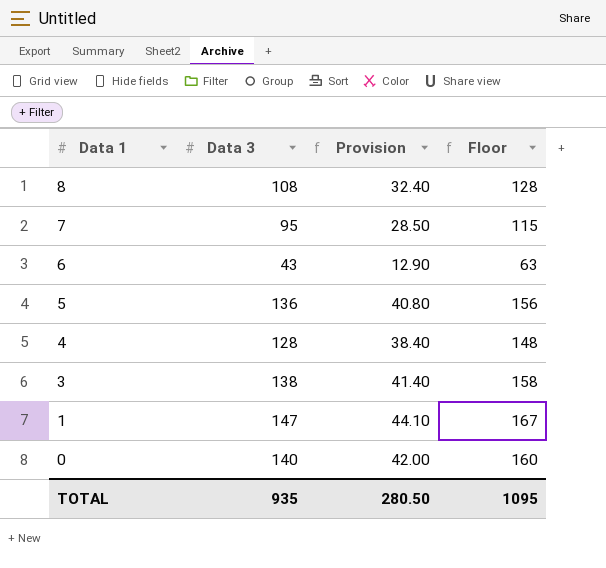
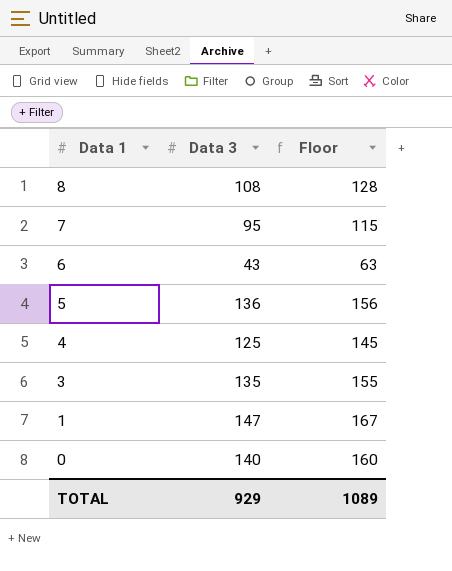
column Provision | formula: [Data 3] * 0.3 -> none
4 | Data 3: 128 -> 125
4 | Floor: 148 -> 145
3 | Data 3: 138 -> 135
3 | Floor: 158 -> 155
TOTAL | Data 3: 935 -> 929
TOTAL | Floor: 1095 -> 1089

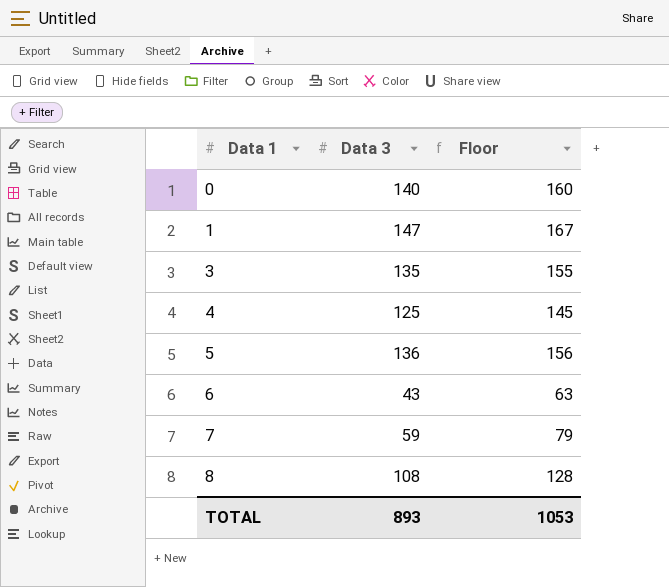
row order: Data 1 descending -> Data 1 ascending
7 | Data 3: 95 -> 59
7 | Floor: 115 -> 79
TOTAL | Data 3: 929 -> 893
TOTAL | Floor: 1089 -> 1053

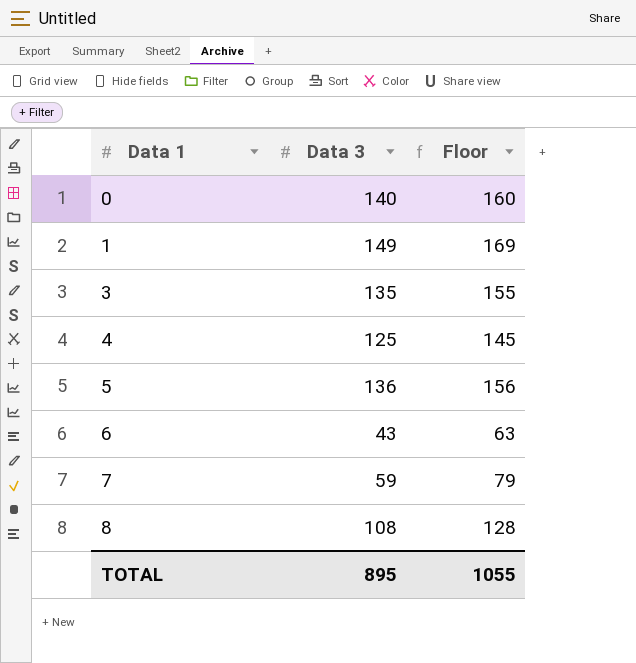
1 | Data 3: 147 -> 149
1 | Floor: 167 -> 169
TOTAL | Data 3: 893 -> 895
TOTAL | Floor: 1053 -> 1055

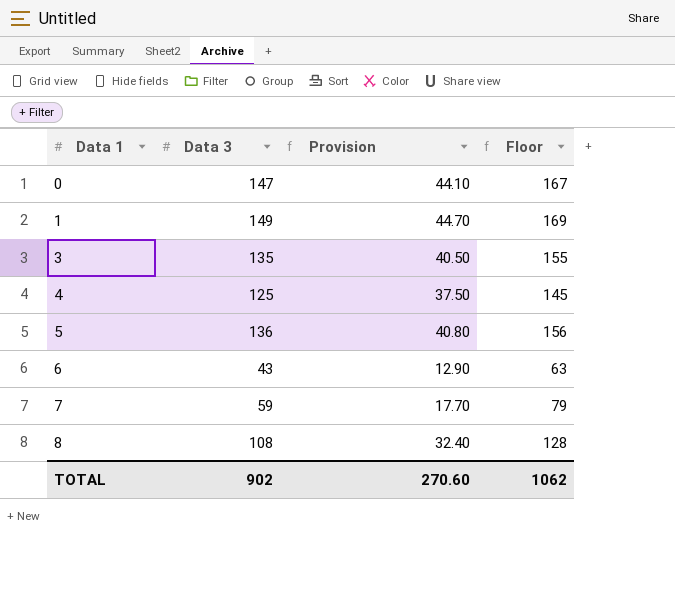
column Provision | formula: none -> [Data 3] * 0.3
0 | Data 3: 140 -> 147
0 | Floor: 160 -> 167
TOTAL | Data 3: 895 -> 902
TOTAL | Floor: 1055 -> 1062

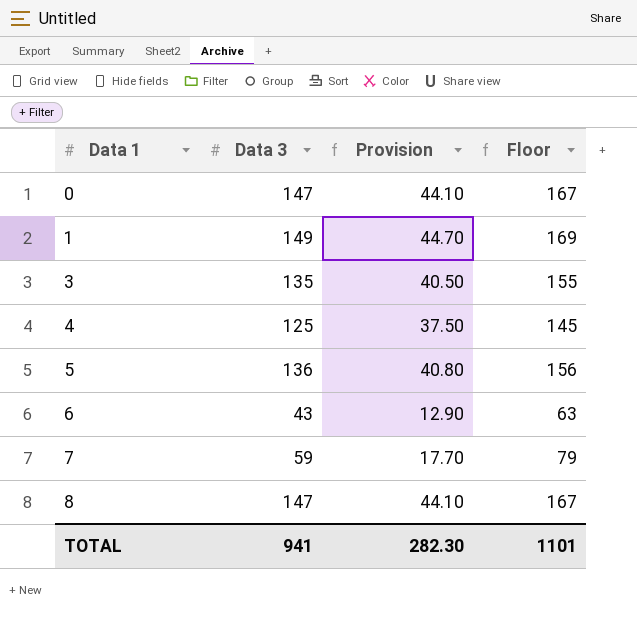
8 | Data 3: 108 -> 147
8 | Provision: 32.40 -> 44.10
8 | Floor: 128 -> 167
TOTAL | Data 3: 902 -> 941
TOTAL | Provision: 270.60 -> 282.30
TOTAL | Floor: 1062 -> 1101

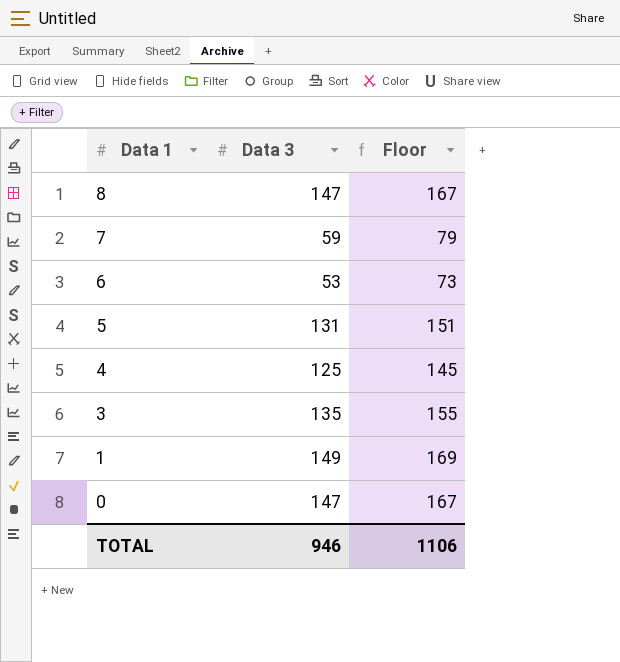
row order: Data 1 ascending -> Data 1 descending
column Provision | formula: [Data 3] * 0.3 -> none
6 | Data 3: 43 -> 53
6 | Floor: 63 -> 73
5 | Data 3: 136 -> 131
5 | Floor: 156 -> 151
TOTAL | Data 3: 941 -> 946
TOTAL | Floor: 1101 -> 1106

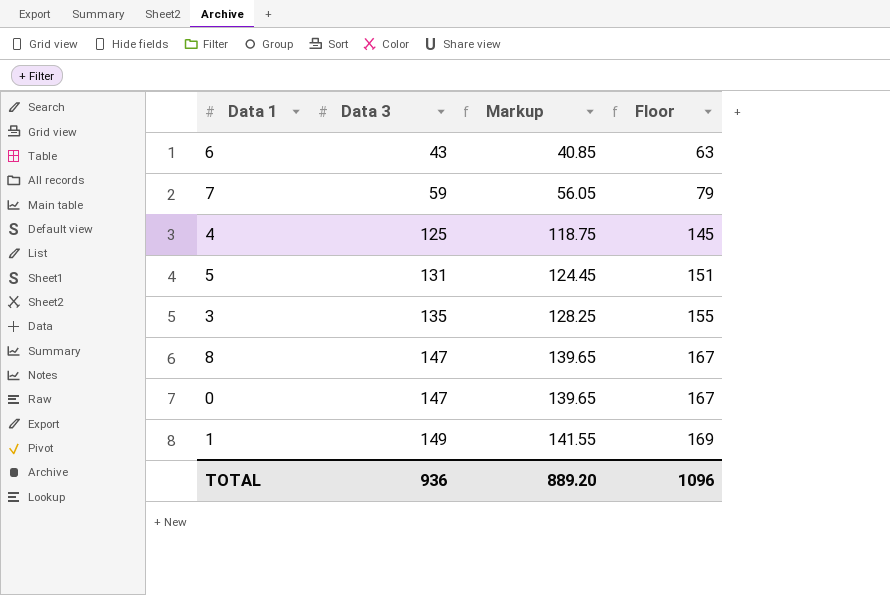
row order: Data 1 descending -> Data 3 ascending
column Markup | formula: none -> [Data 3] * 0.95
6 | Data 3: 53 -> 43
6 | Floor: 73 -> 63
TOTAL | Data 3: 946 -> 936
TOTAL | Floor: 1106 -> 1096

